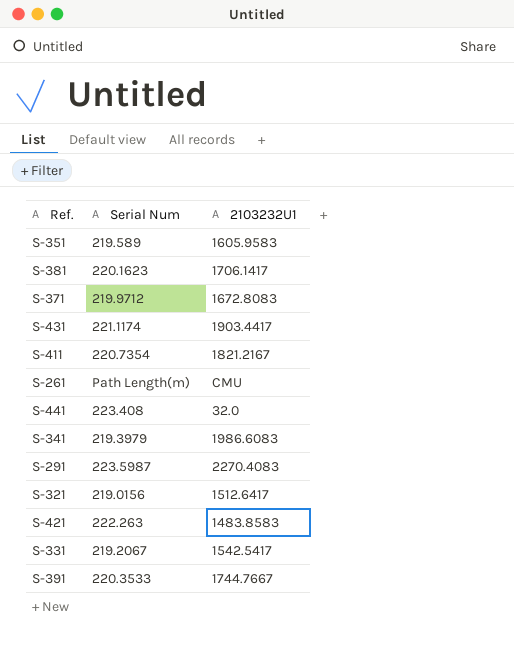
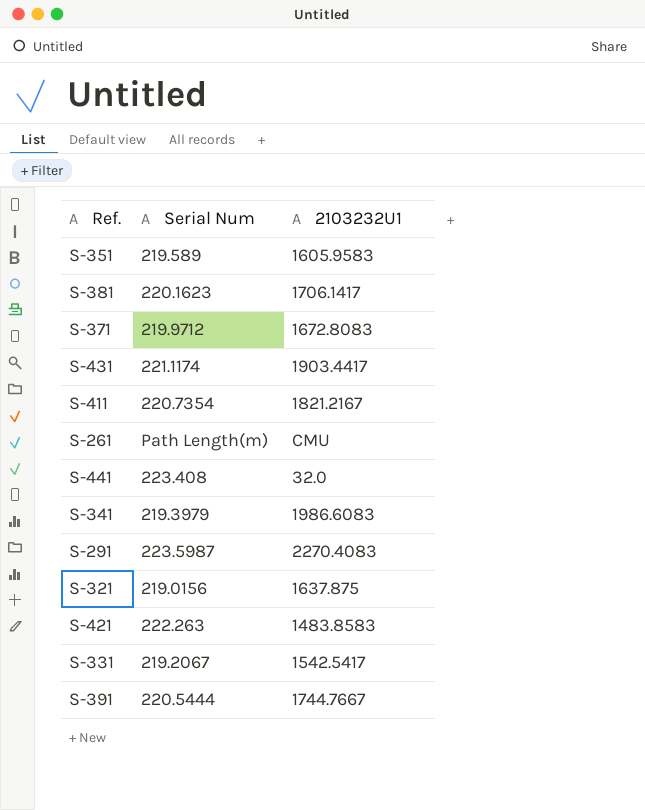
S-321 | 2103232U1: 1512.6417 -> 1637.875
S-391 | Serial Num: 220.3533 -> 220.5444

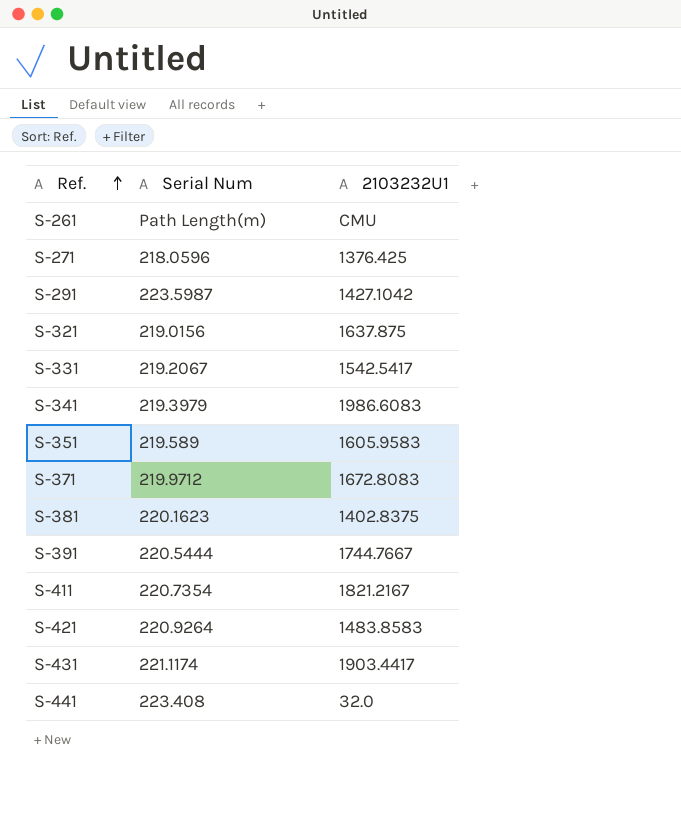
row order: none -> Ref. ascending
row S-271: none -> 218.0596 | 1376.425
S-291 | 2103232U1: 2270.4083 -> 1427.1042
S-381 | 2103232U1: 1706.1417 -> 1402.8375
S-421 | Serial Num: 222.263 -> 220.9264

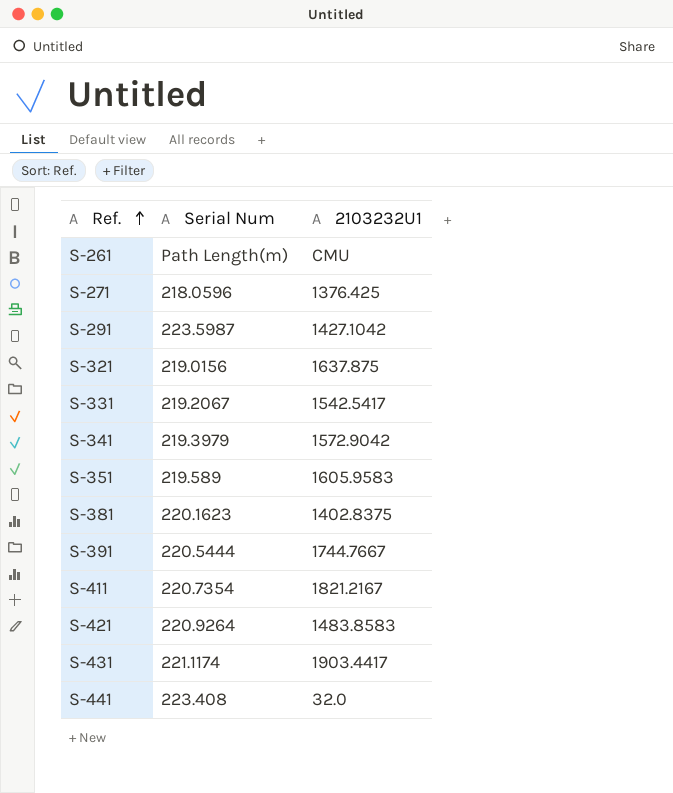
row S-371: 219.9712 | 1672.8083 -> none
S-341 | 2103232U1: 1986.6083 -> 1572.9042

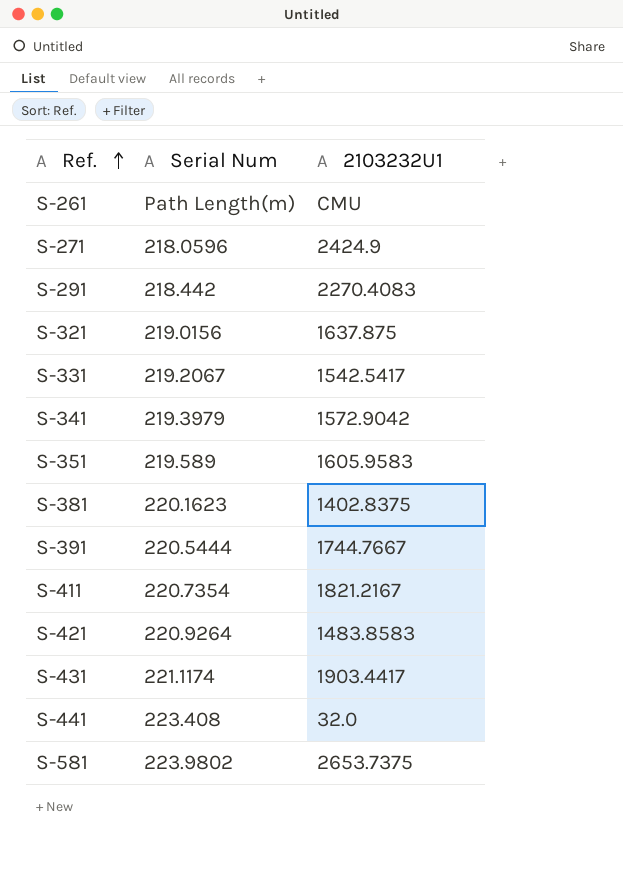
S-271 | 2103232U1: 1376.425 -> 2424.9
S-291 | Serial Num: 223.5987 -> 218.442
S-291 | 2103232U1: 1427.1042 -> 2270.4083
row S-581: none -> 223.9802 | 2653.7375

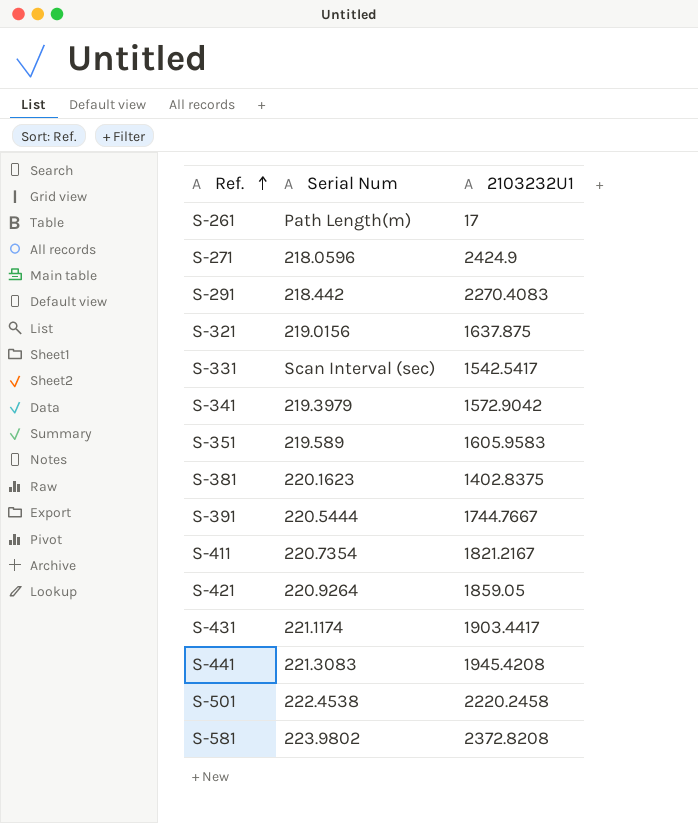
S-261 | 2103232U1: CMU -> 17
S-331 | Serial Num: 219.2067 -> Scan Interval (sec)
S-421 | 2103232U1: 1483.8583 -> 1859.05
S-441 | Serial Num: 223.408 -> 221.3083
S-441 | 2103232U1: 32.0 -> 1945.4208
row S-501: none -> 222.4538 | 2220.2458
S-581 | 2103232U1: 2653.7375 -> 2372.8208

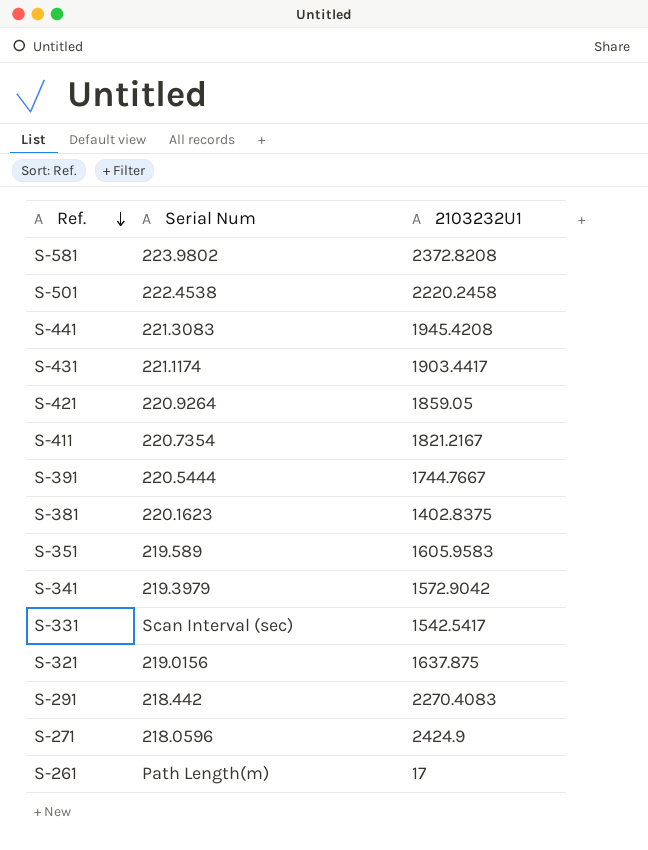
row order: Ref. ascending -> Ref. descending

